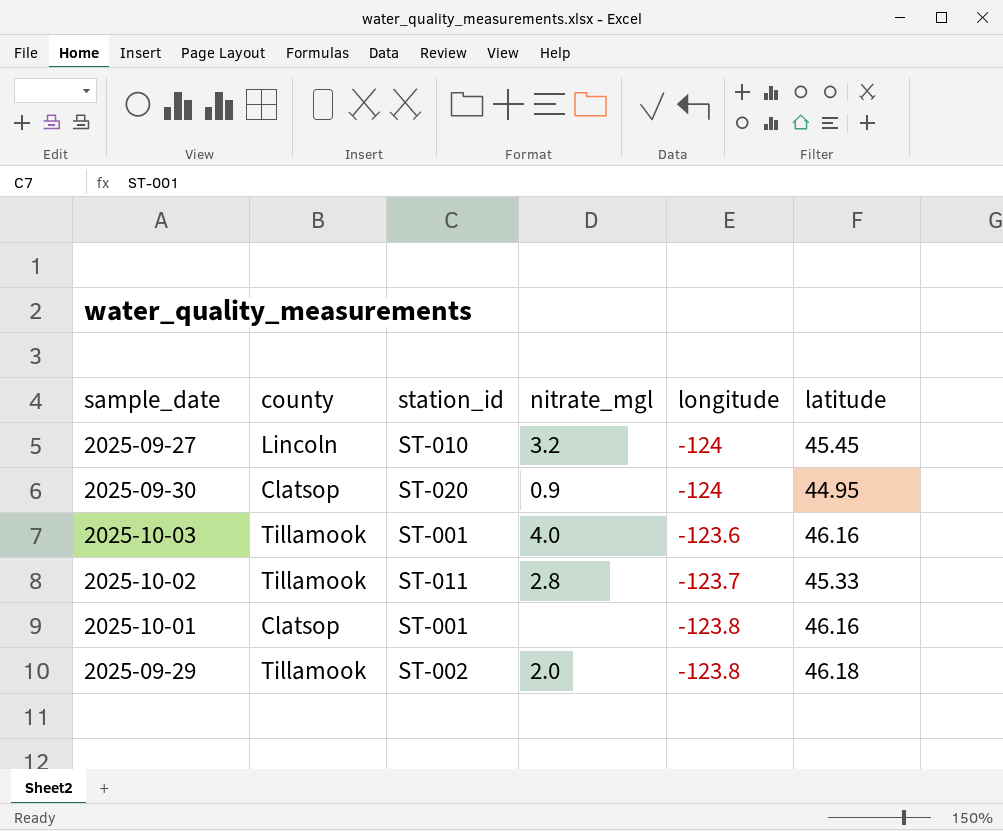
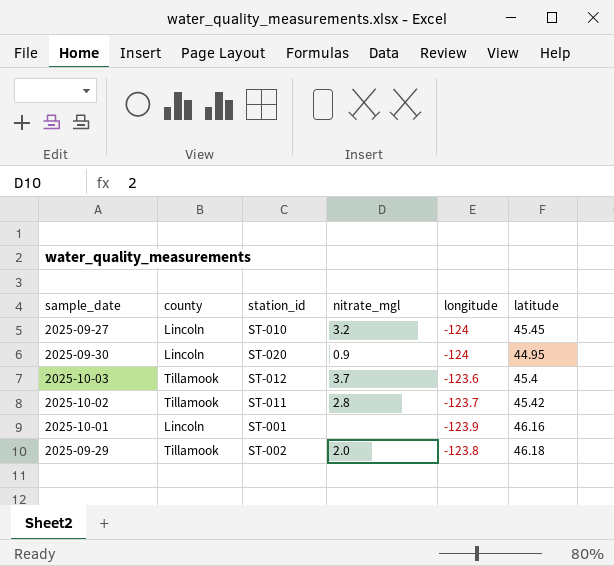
2025-09-30 | county: Clatsop -> Lincoln
2025-10-03 | station_id: ST-001 -> ST-012
2025-10-03 | nitrate_mgl: 4.0 -> 3.7
2025-10-03 | latitude: 46.16 -> 45.4
2025-10-02 | latitude: 45.33 -> 45.42
2025-10-01 | county: Clatsop -> Lincoln
2025-10-01 | longitude: -123.8 -> -123.9

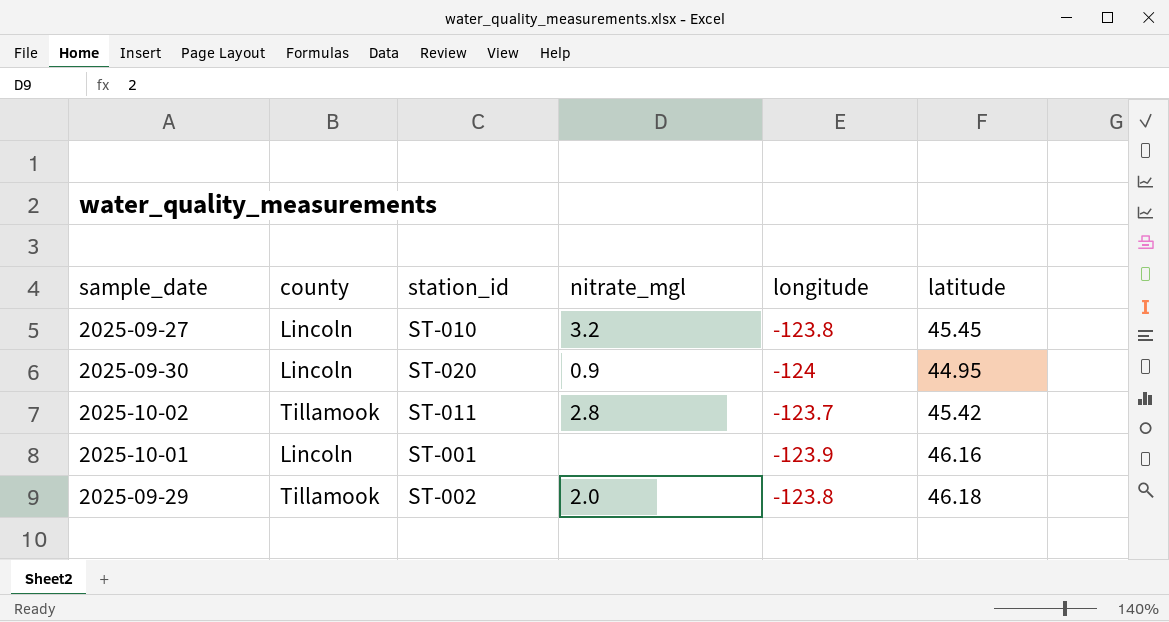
row 2025-10-03: Tillamook | ST-012 | 3.7 | -123.6 | 45.4 -> none
2025-09-27 | longitude: -124 -> -123.8

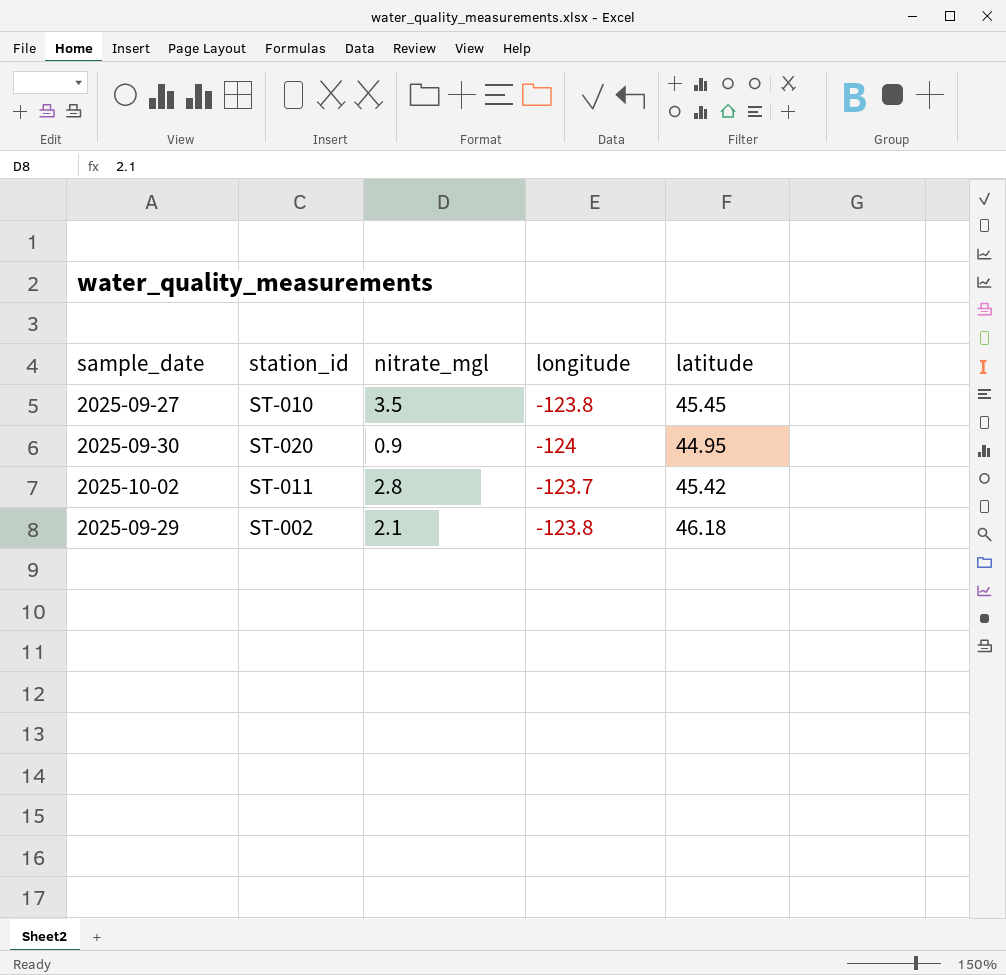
column county | position: 2 -> none
row 2025-10-01: Lincoln | ST-001 | none | -123.9 | 46.16 -> none
2025-09-27 | nitrate_mgl: 3.2 -> 3.5
2025-09-29 | nitrate_mgl: 2.0 -> 2.1

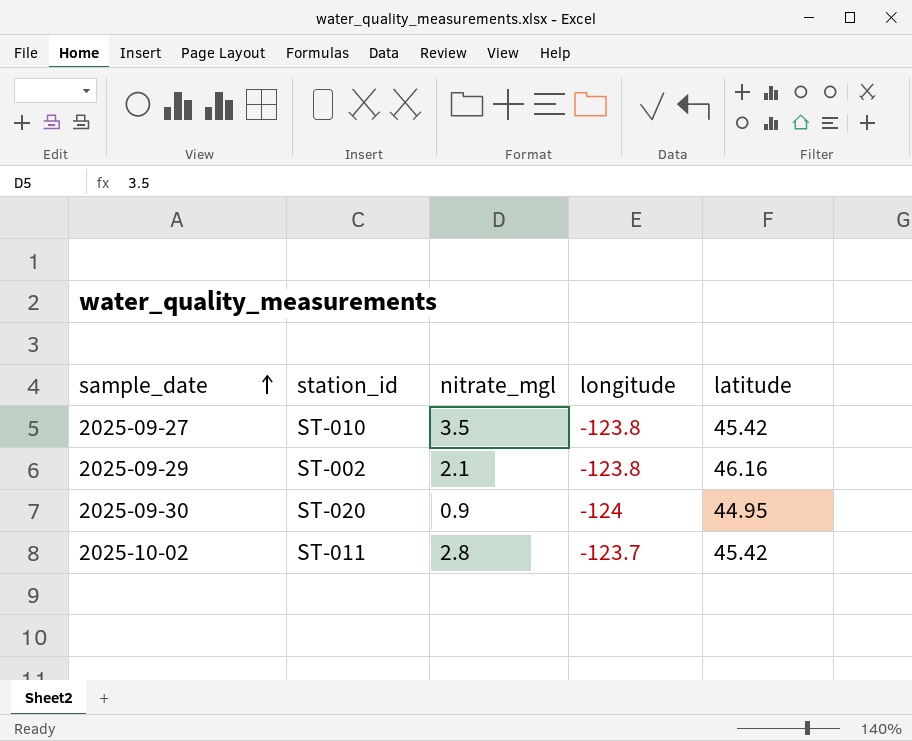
row order: none -> sample_date ascending
2025-09-27 | latitude: 45.45 -> 45.42
2025-09-29 | latitude: 46.18 -> 46.16

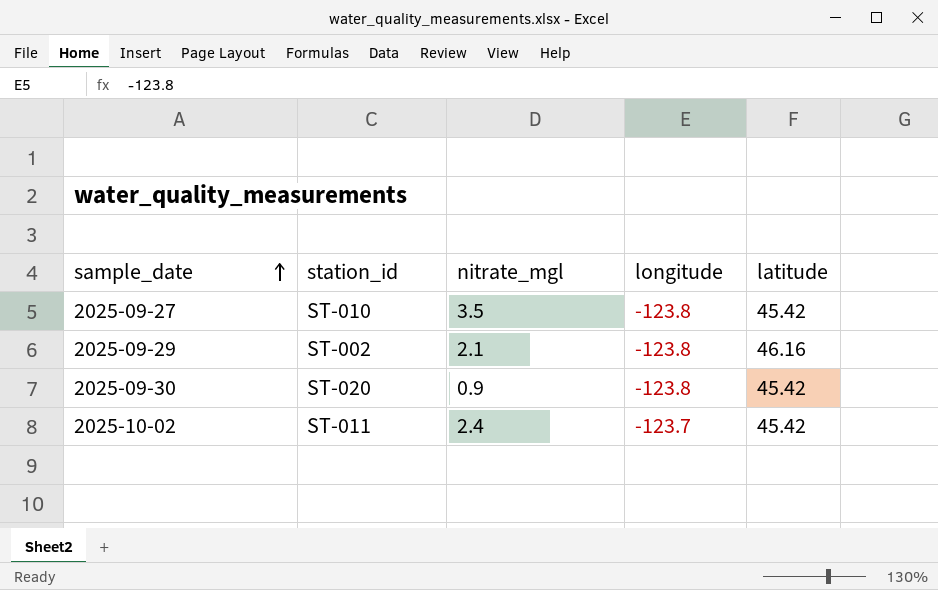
2025-09-30 | longitude: -124 -> -123.8
2025-09-30 | latitude: 44.95 -> 45.42
2025-10-02 | nitrate_mgl: 2.8 -> 2.4

